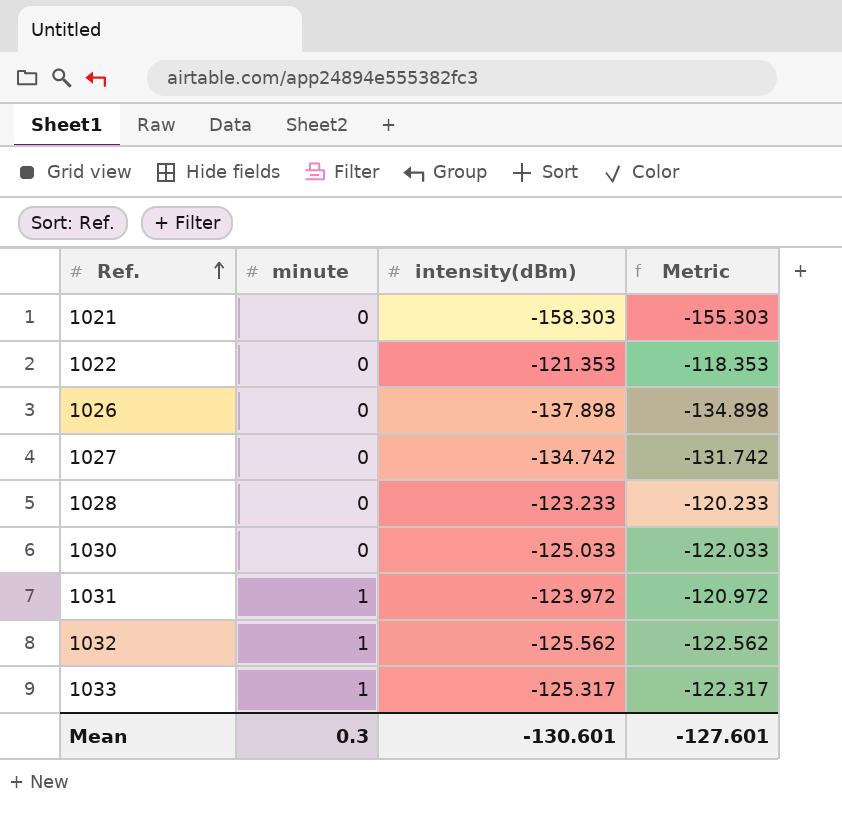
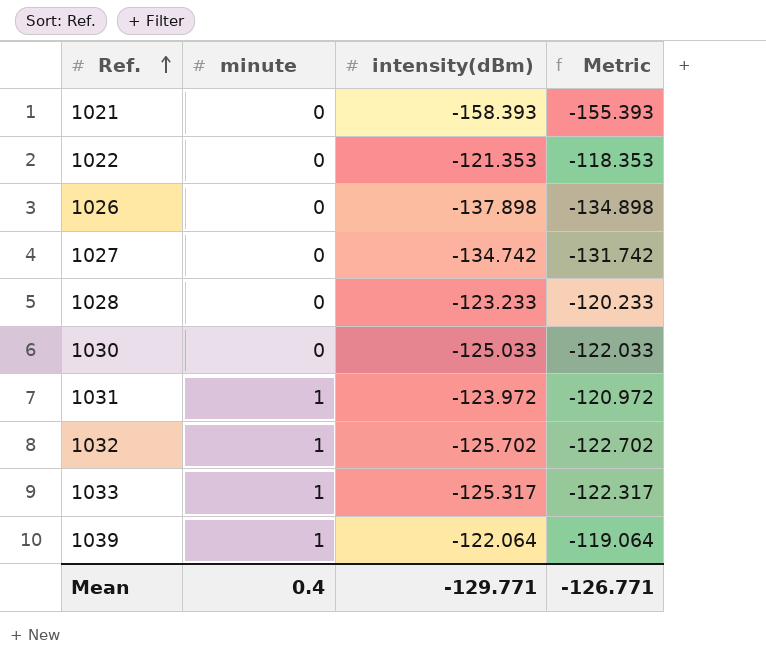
1021 | intensity(dBm): -158.303 -> -158.393
1021 | Metric: -155.303 -> -155.393
1032 | intensity(dBm): -125.562 -> -125.702
1032 | Metric: -122.562 -> -122.702
row 1039: none -> 1 | -122.064 | -119.064
Mean | minute: 0.3 -> 0.4
Mean | intensity(dBm): -130.601 -> -129.771
Mean | Metric: -127.601 -> -126.771

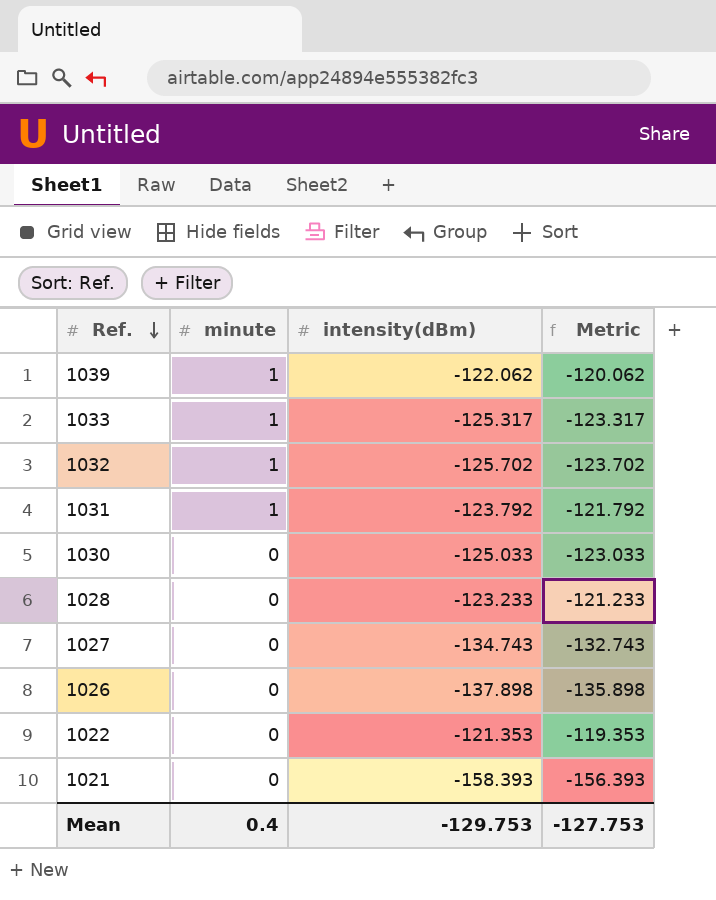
row order: Ref. ascending -> Ref. descending
column Metric | formula: [intensity(dBm)] + 3 -> [intensity(dBm)] + 2
1039 | intensity(dBm): -122.064 -> -122.062
1031 | intensity(dBm): -123.972 -> -123.792
1027 | intensity(dBm): -134.742 -> -134.743
Mean | intensity(dBm): -129.771 -> -129.753
Mean | Metric: -126.771 -> -127.753

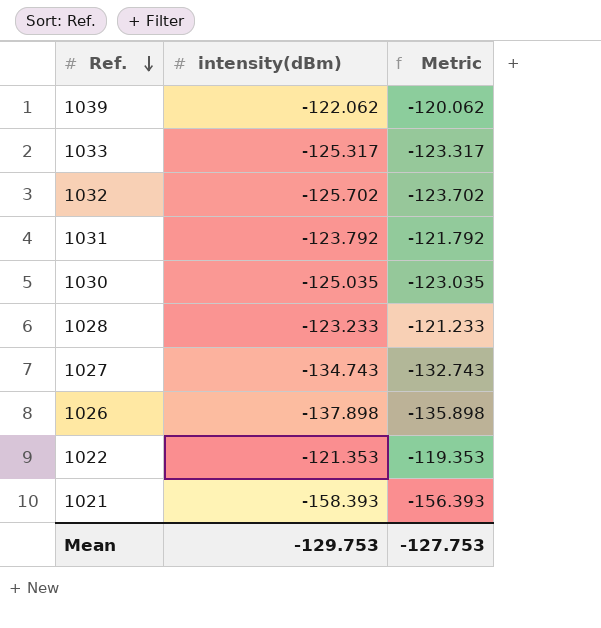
column minute | position: 2 -> none
1030 | intensity(dBm): -125.033 -> -125.035
1030 | Metric: -123.033 -> -123.035

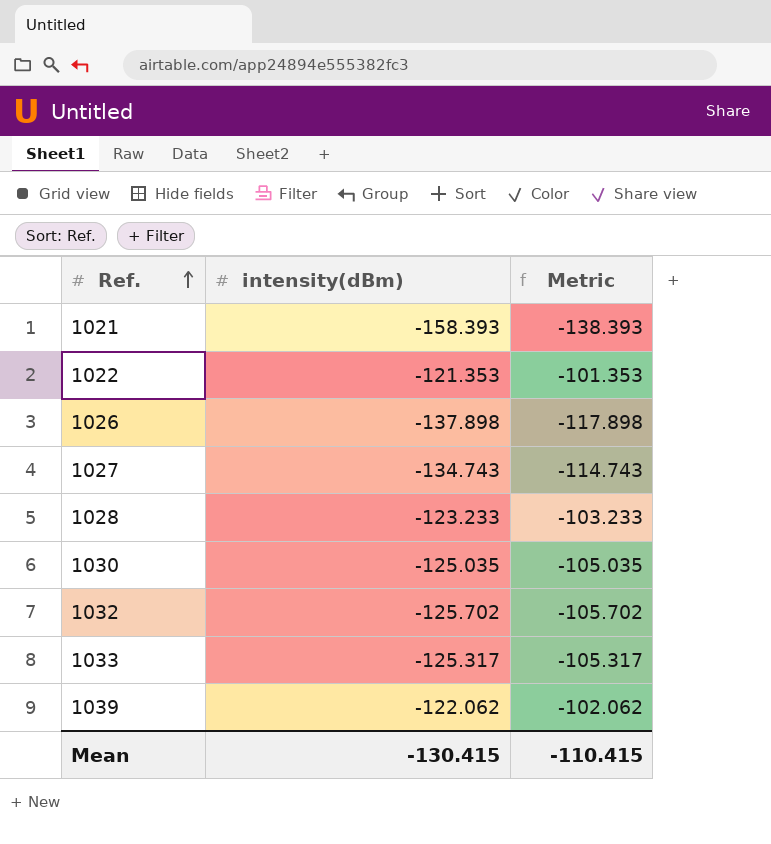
row order: Ref. descending -> Ref. ascending
column Metric | formula: [intensity(dBm)] + 2 -> [intensity(dBm)] + 20
row 1031: -123.792 | -121.792 -> none
Mean | intensity(dBm): -129.753 -> -130.415
Mean | Metric: -127.753 -> -110.415

